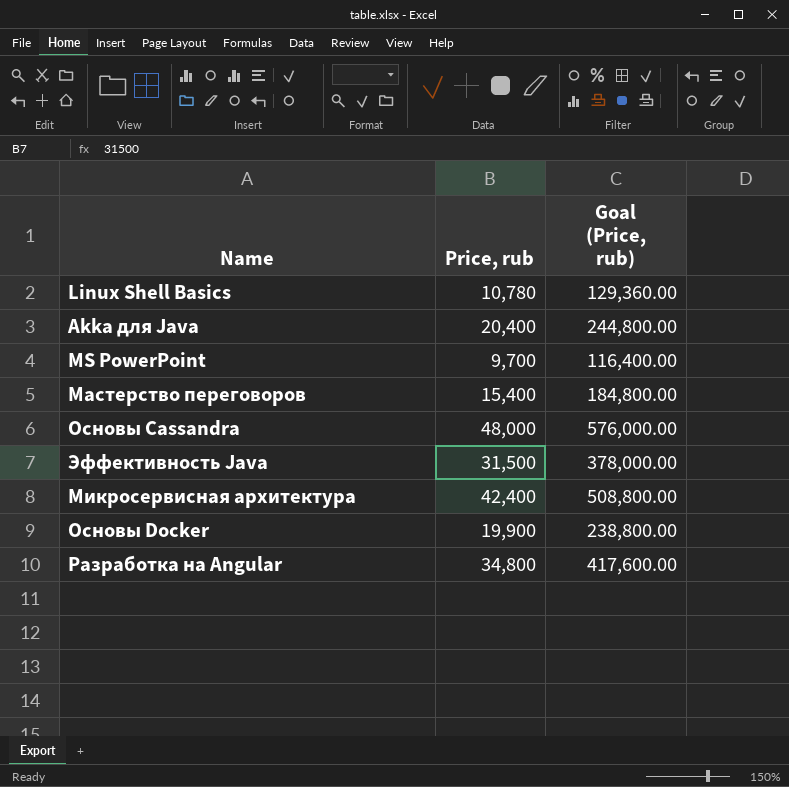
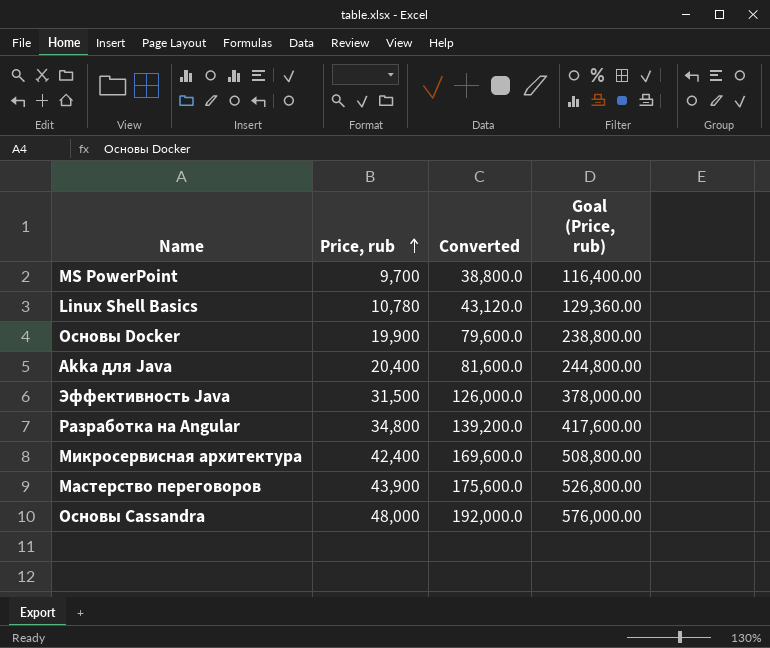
row order: none -> Price, rub ascending
column Converted | formula: none -> [Price, rub] * 4
Мастерство переговоров | Price, rub: 15,400 -> 43,900
Мастерство переговоров | Goal (Price, rub): 184,800.00 -> 526,800.00

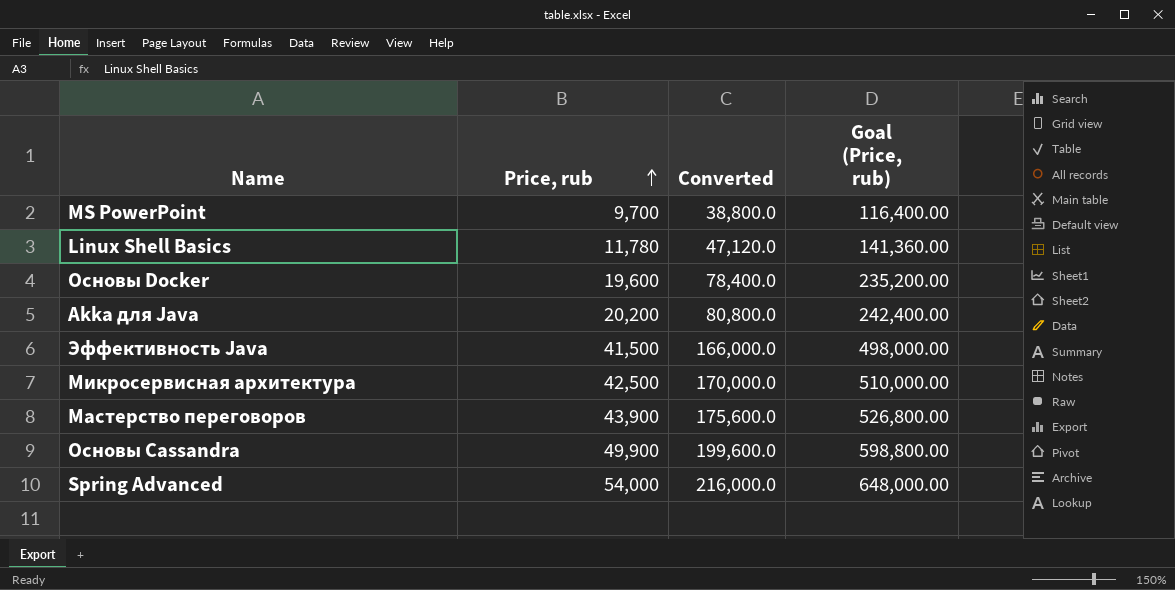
row Разработка на Angular: 34,800 | 139,200.0 | 417,600.00 -> none
Linux Shell Basics | Price, rub: 10,780 -> 11,780
Linux Shell Basics | Converted: 43,120.0 -> 47,120.0
Linux Shell Basics | Goal (Price, rub): 129,360.00 -> 141,360.00
Основы Docker | Price, rub: 19,900 -> 19,600
Основы Docker | Converted: 79,600.0 -> 78,400.0
Основы Docker | Goal (Price, rub): 238,800.00 -> 235,200.00
Akka для Java | Price, rub: 20,400 -> 20,200
Akka для Java | Converted: 81,600.0 -> 80,800.0
Akka для Java | Goal (Price, rub): 244,800.00 -> 242,400.00
Эффективность Java | Price, rub: 31,500 -> 41,500
Эффективность Java | Converted: 126,000.0 -> 166,000.0
Эффективность Java | Goal (Price, rub): 378,000.00 -> 498,000.00
Микросервисная архитектура | Price, rub: 42,400 -> 42,500
Микросервисная архитектура | Converted: 169,600.0 -> 170,000.0
Микросервисная архитектура | Goal (Price, rub): 508,800.00 -> 510,000.00
Основы Cassandra | Price, rub: 48,000 -> 49,900
Основы Cassandra | Converted: 192,000.0 -> 199,600.0
Основы Cassandra | Goal (Price, rub): 576,000.00 -> 598,800.00
row Spring Advanced: none -> 54,000 | 216,000.0 | 648,000.00

